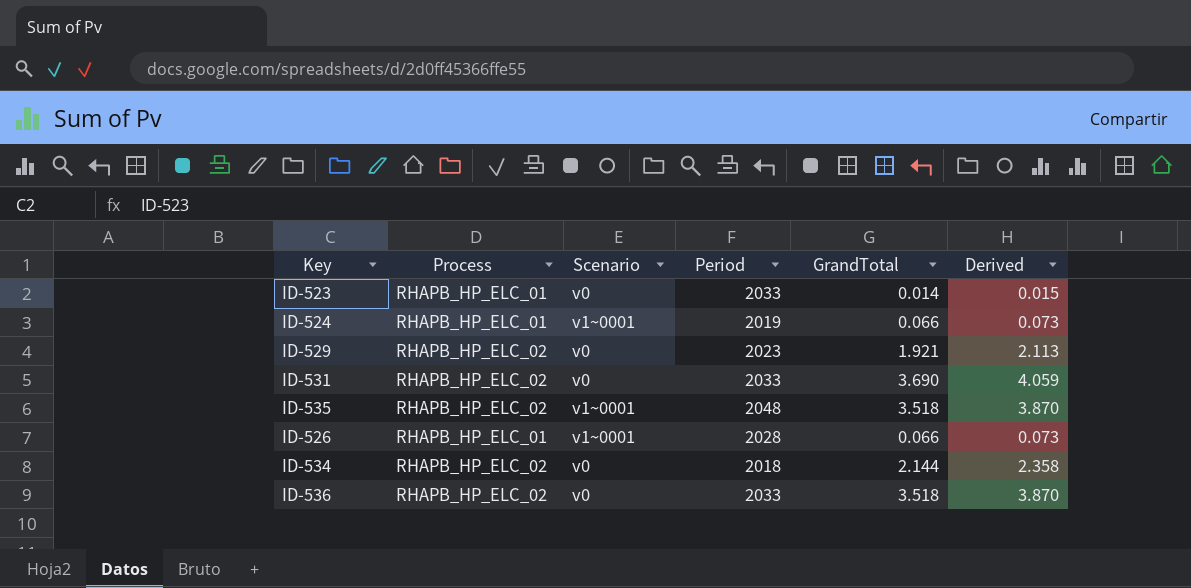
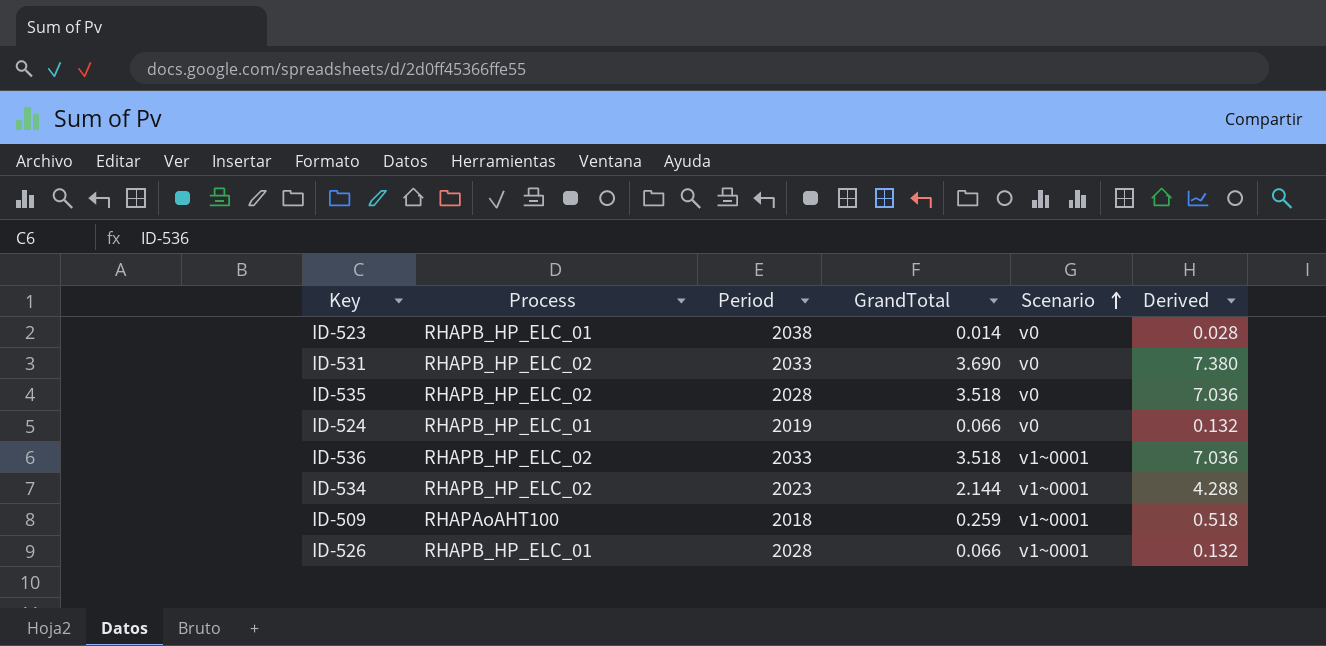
row order: none -> Scenario ascending
column Scenario | position: 3 -> 5
column Derived | formula: [GrandTotal] * 1.1 -> [GrandTotal] * 2
row ID-529: RHAPB_HP_ELC_02 | v0 | 2023 | 1.921 | 2.113 -> none
ID-523 | Period: 2033 -> 2038
ID-535 | Period: 2048 -> 2028
ID-535 | Scenario: v1~0001 -> v0
ID-524 | Scenario: v1~0001 -> v0
ID-536 | Scenario: v0 -> v1~0001
ID-534 | Period: 2018 -> 2023
ID-534 | Scenario: v0 -> v1~0001
row ID-509: none -> RHAPAoAHT100 | 2018 | 0.259 | v1~0001 | 0.518

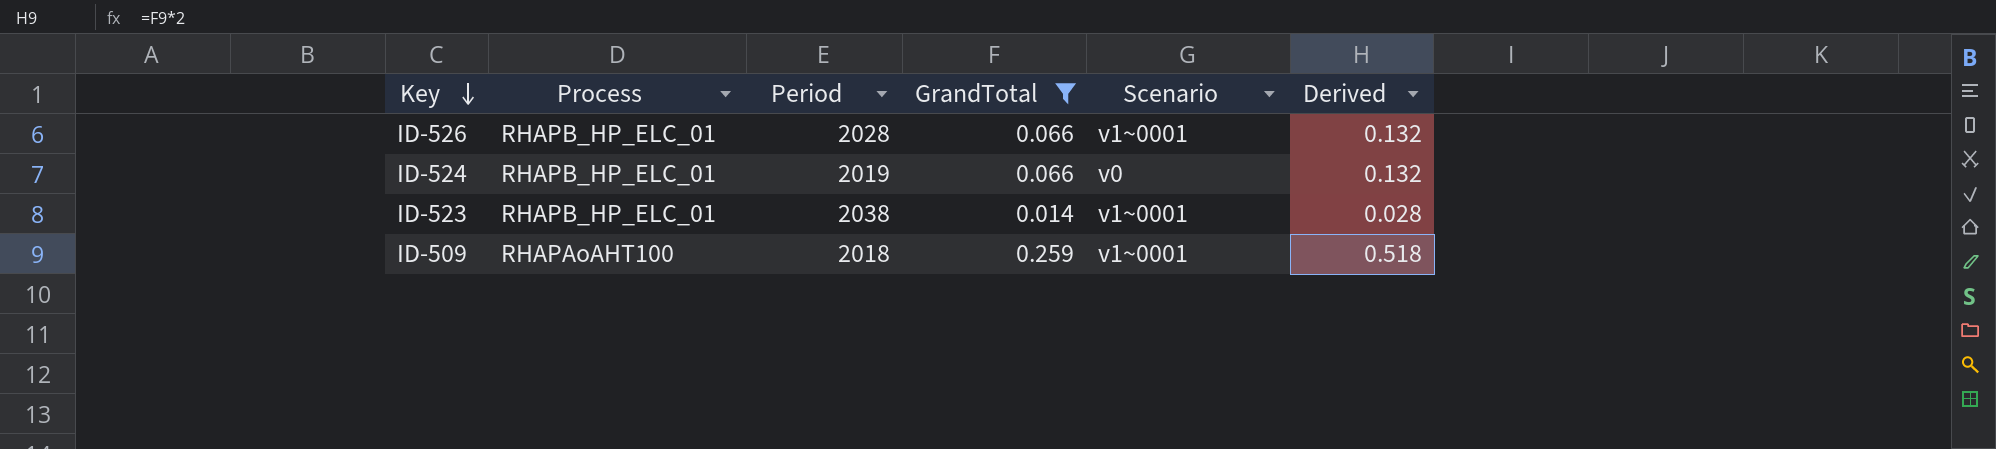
filter: none -> GrandTotal <= 0.259
row order: Scenario ascending -> Key descending
ID-523 | Scenario: v0 -> v1~0001

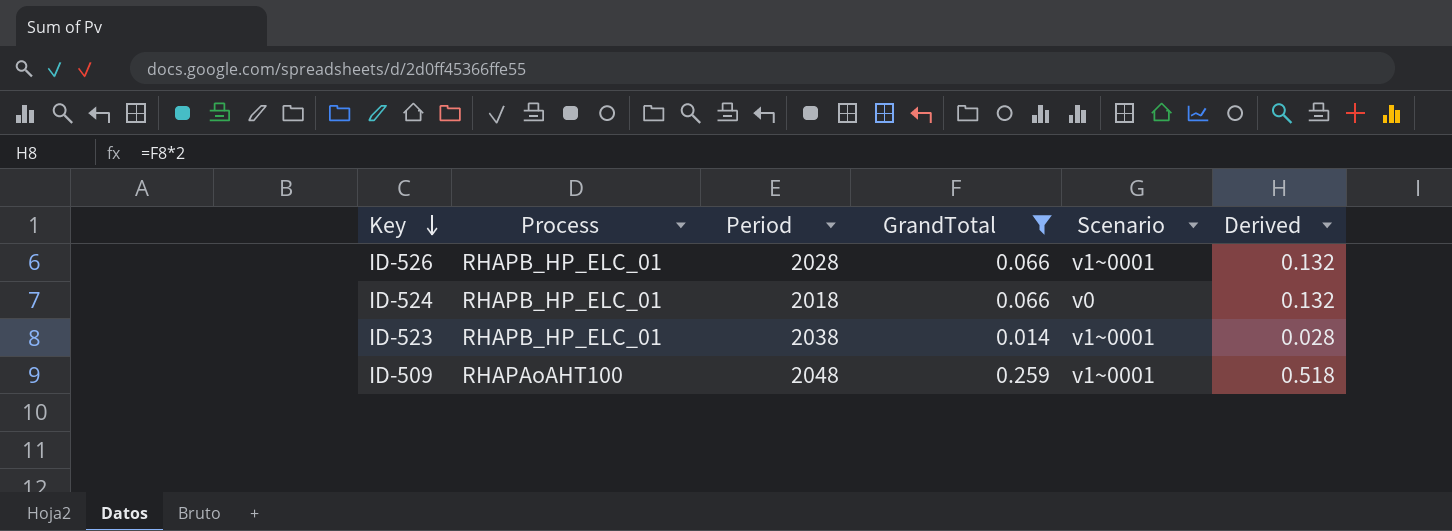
ID-524 | Period: 2019 -> 2018
ID-509 | Period: 2018 -> 2048

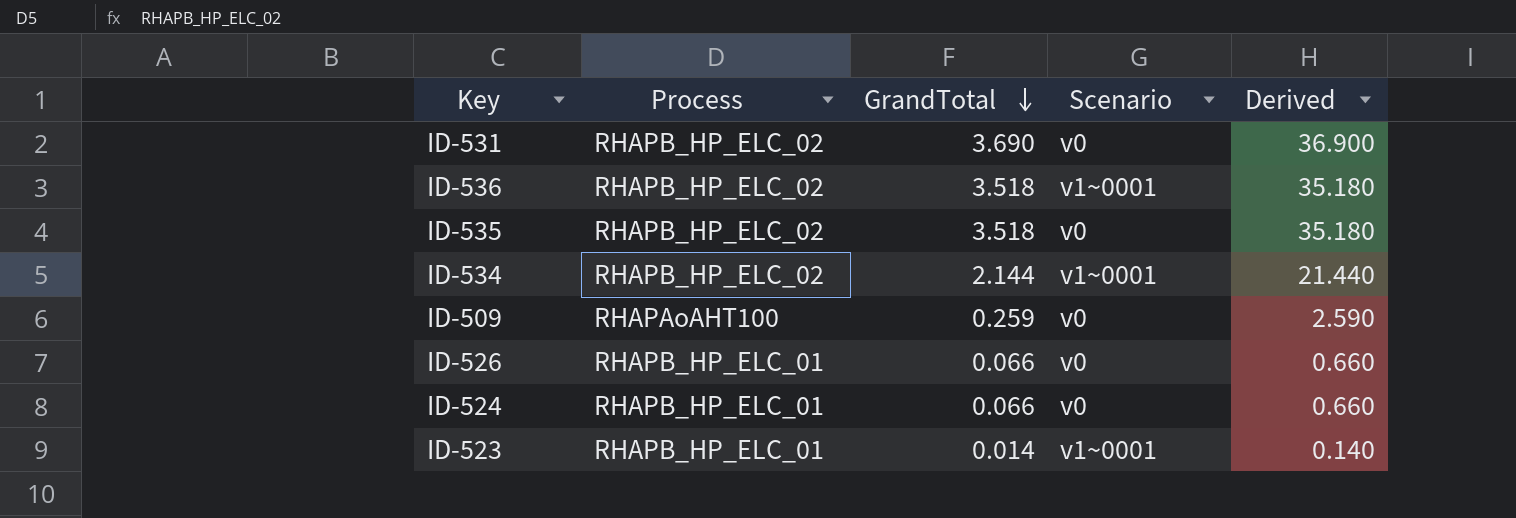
filter: GrandTotal <= 0.259 -> none
row order: Key descending -> GrandTotal descending
column Period | position: 3 -> none
column Derived | formula: [GrandTotal] * 2 -> [GrandTotal] * 10
ID-509 | Scenario: v1~0001 -> v0
ID-526 | Scenario: v1~0001 -> v0

